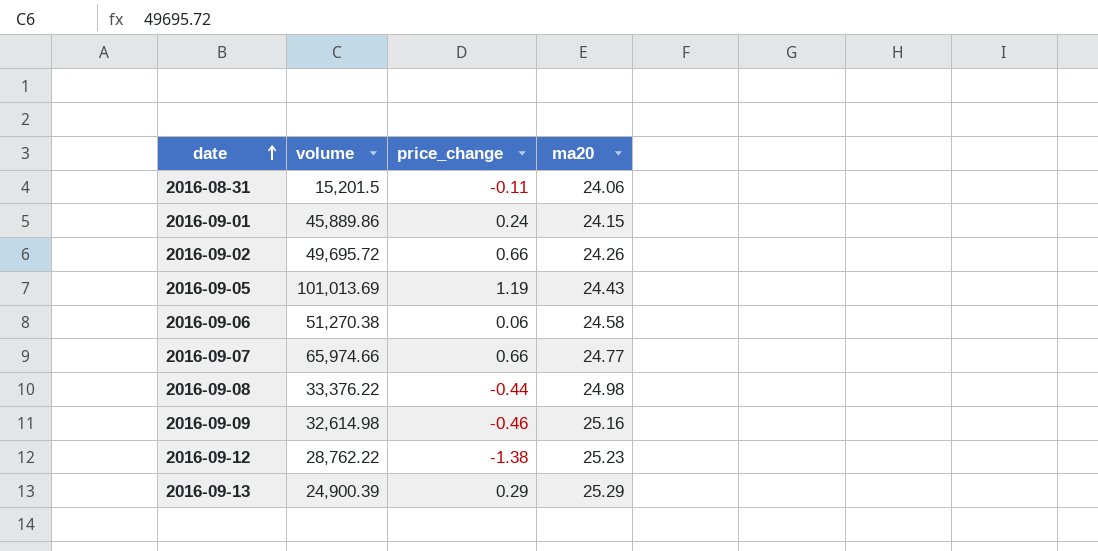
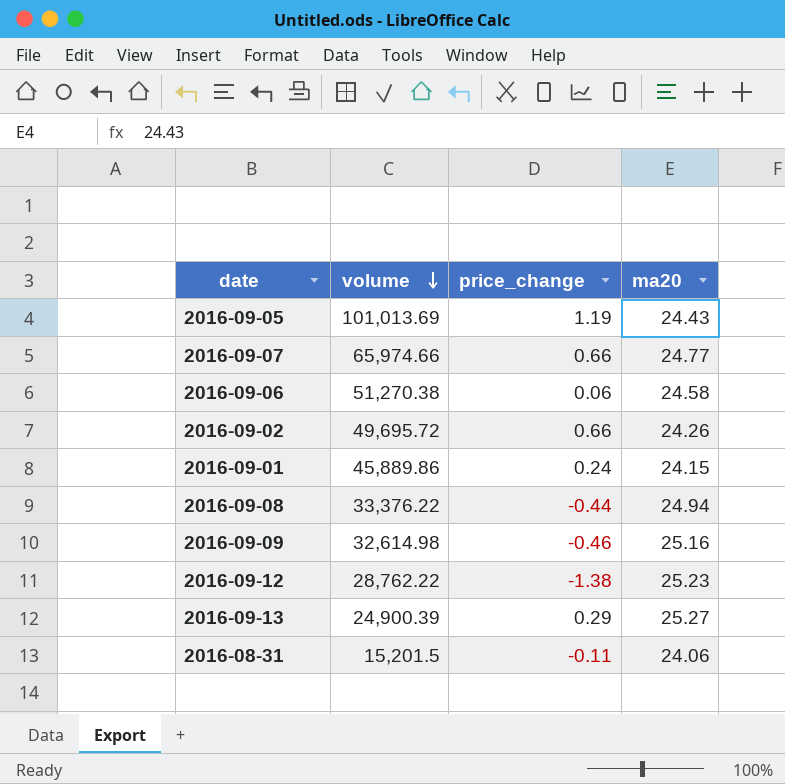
row order: date ascending -> volume descending
2016-09-08 | ma20: 24.98 -> 24.94
2016-09-13 | ma20: 25.29 -> 25.27

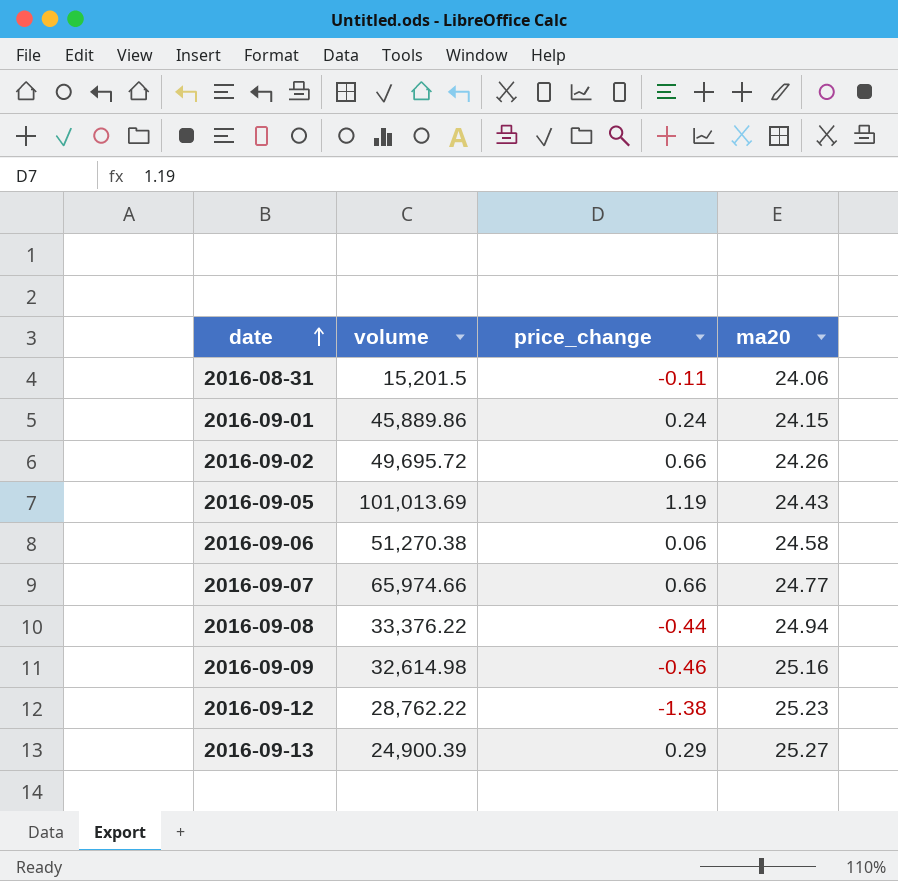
row order: volume descending -> date ascending

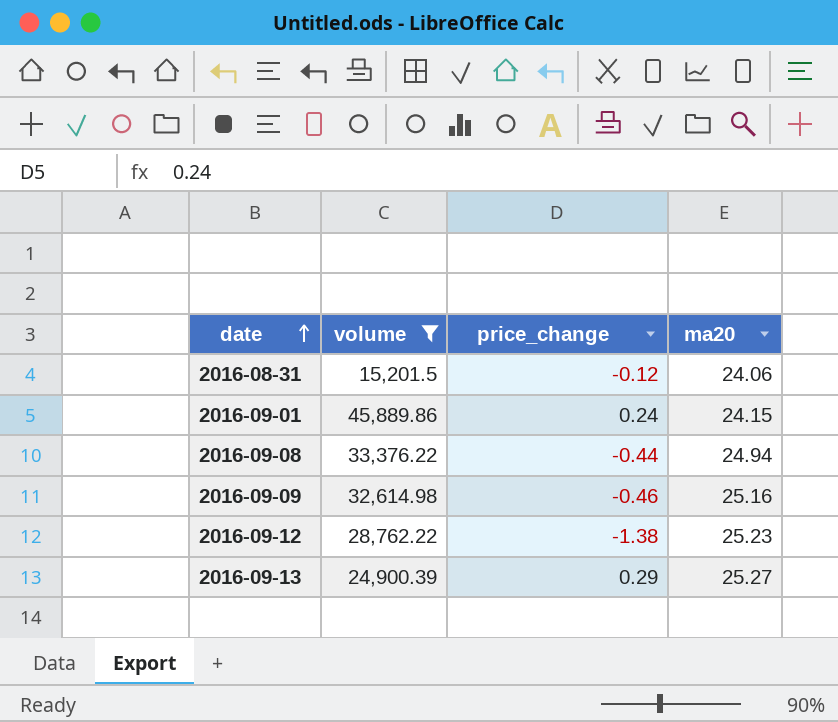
filter: none -> volume <= 45,889.86
2016-08-31 | price_change: -0.11 -> -0.12

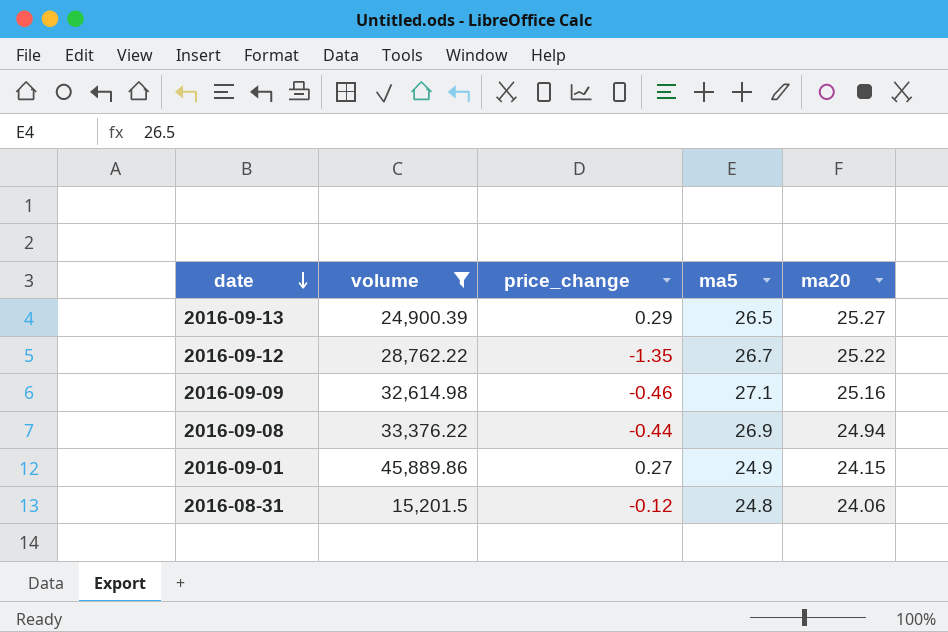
row order: date ascending -> date descending
column ma5 | position: none -> 4
2016-09-12 | price_change: -1.38 -> -1.35
2016-09-12 | ma20: 25.23 -> 25.22
2016-09-01 | price_change: 0.24 -> 0.27

